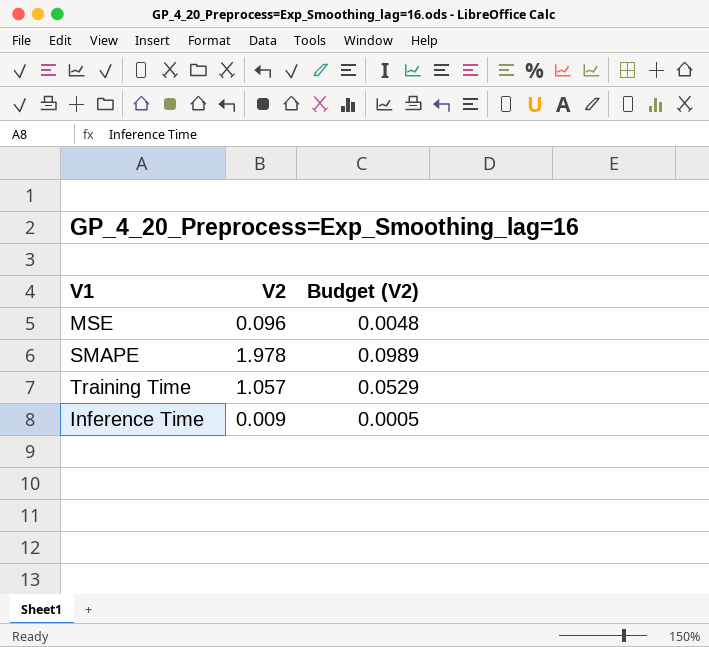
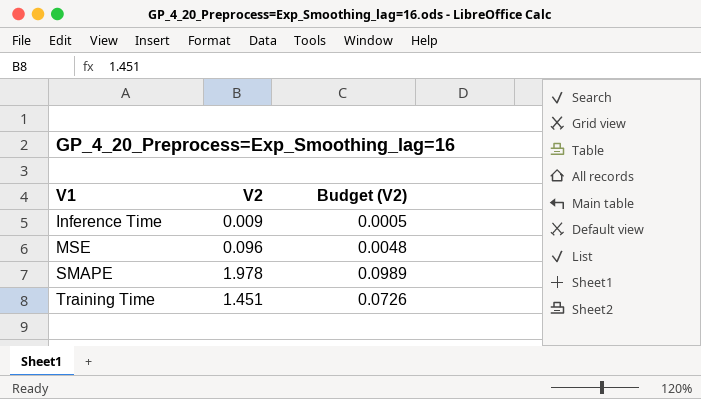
row order: none -> V1 ascending
Training Time | V2: 1.057 -> 1.451
Training Time | Budget (V2): 0.0529 -> 0.0726

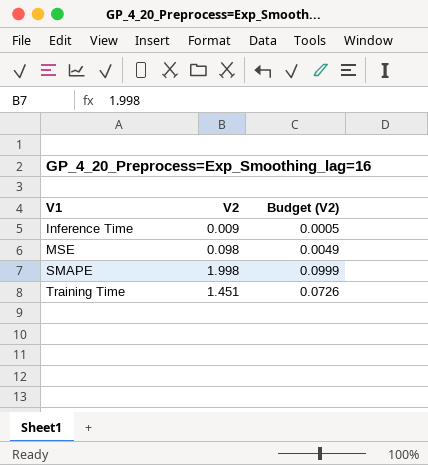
MSE | V2: 0.096 -> 0.098
MSE | Budget (V2): 0.0048 -> 0.0049
SMAPE | V2: 1.978 -> 1.998
SMAPE | Budget (V2): 0.0989 -> 0.0999

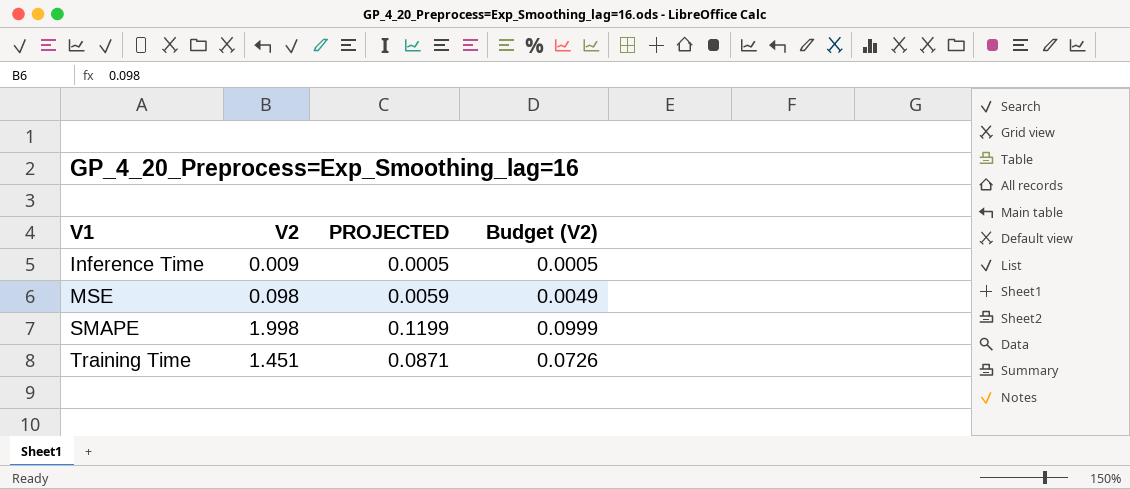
column PROJECTED | formula: none -> [V2] * 0.06

